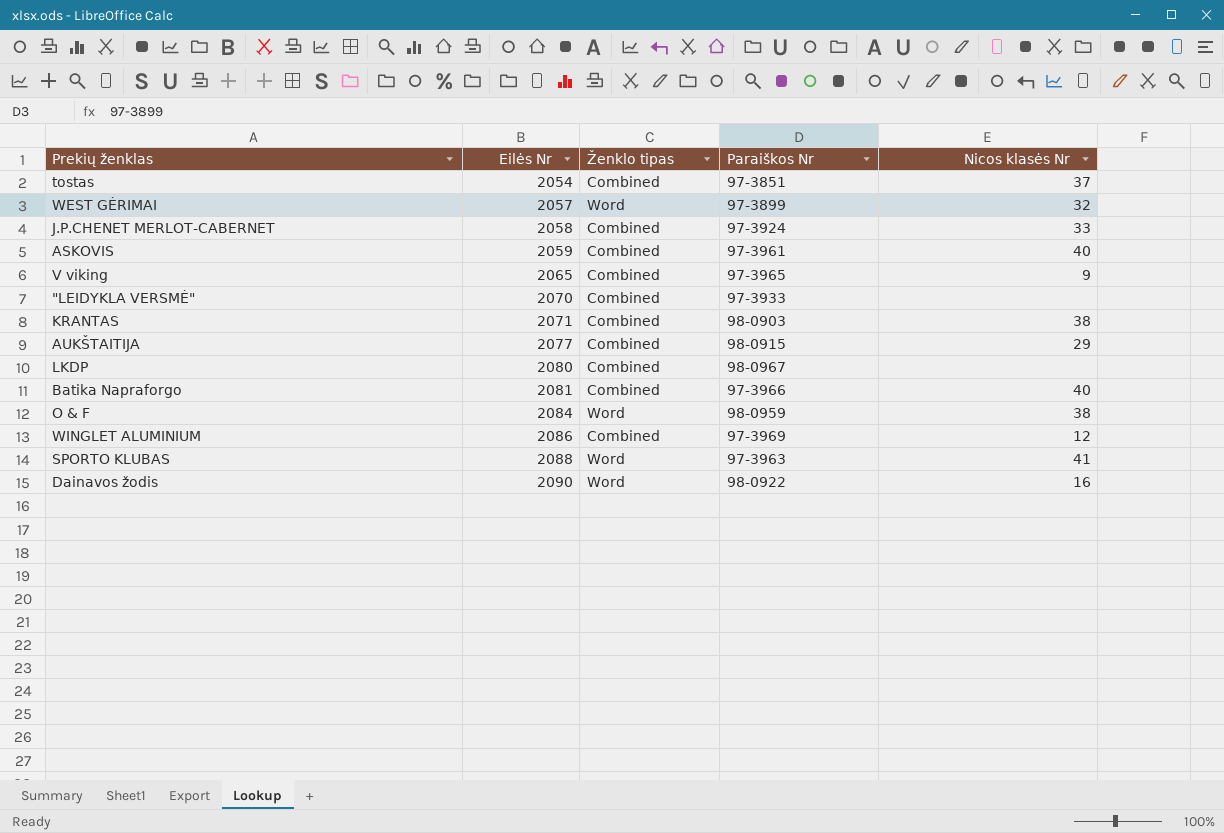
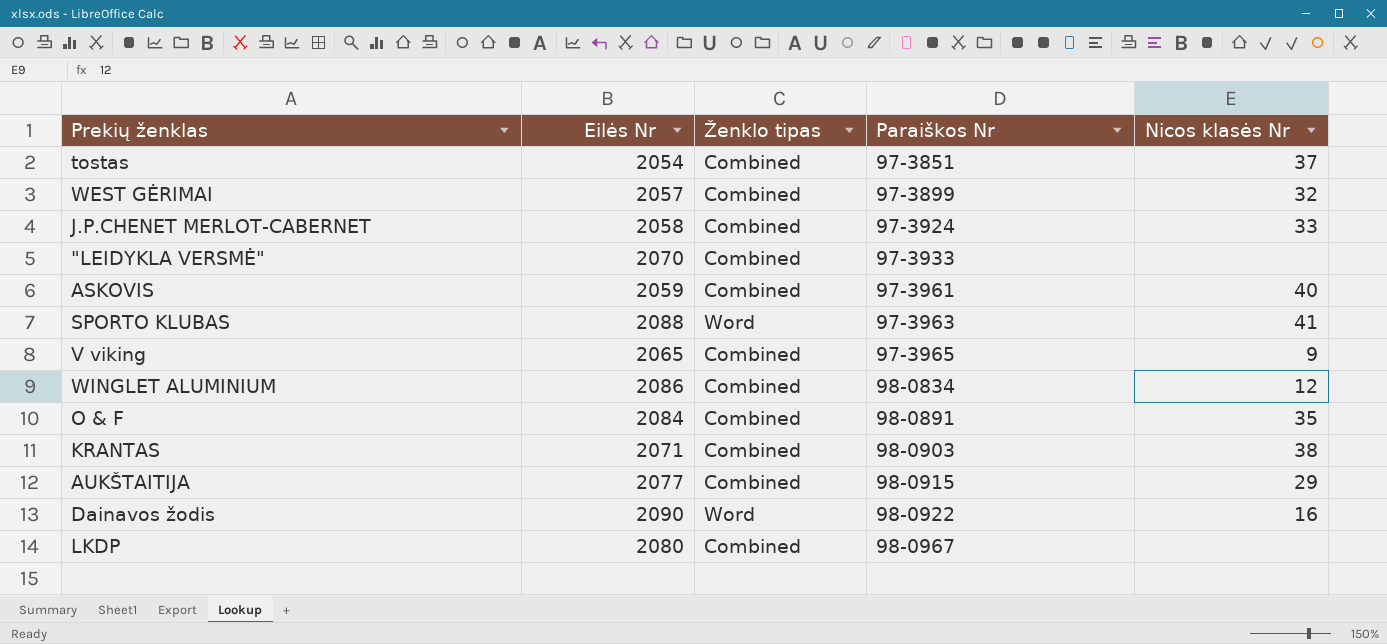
row order: Eilės Nr ascending -> Paraiškos Nr ascending
row Batika Napraforgo: 2081 | Combined | 97-3966 | 40 -> none
WEST GĖRIMAI | Ženklo tipas: Word -> Combined
WINGLET ALUMINIUM | Paraiškos Nr: 97-3969 -> 98-0834
O & F | Ženklo tipas: Word -> Combined
O & F | Paraiškos Nr: 98-0959 -> 98-0891
O & F | Nicos klasės Nr: 38 -> 35

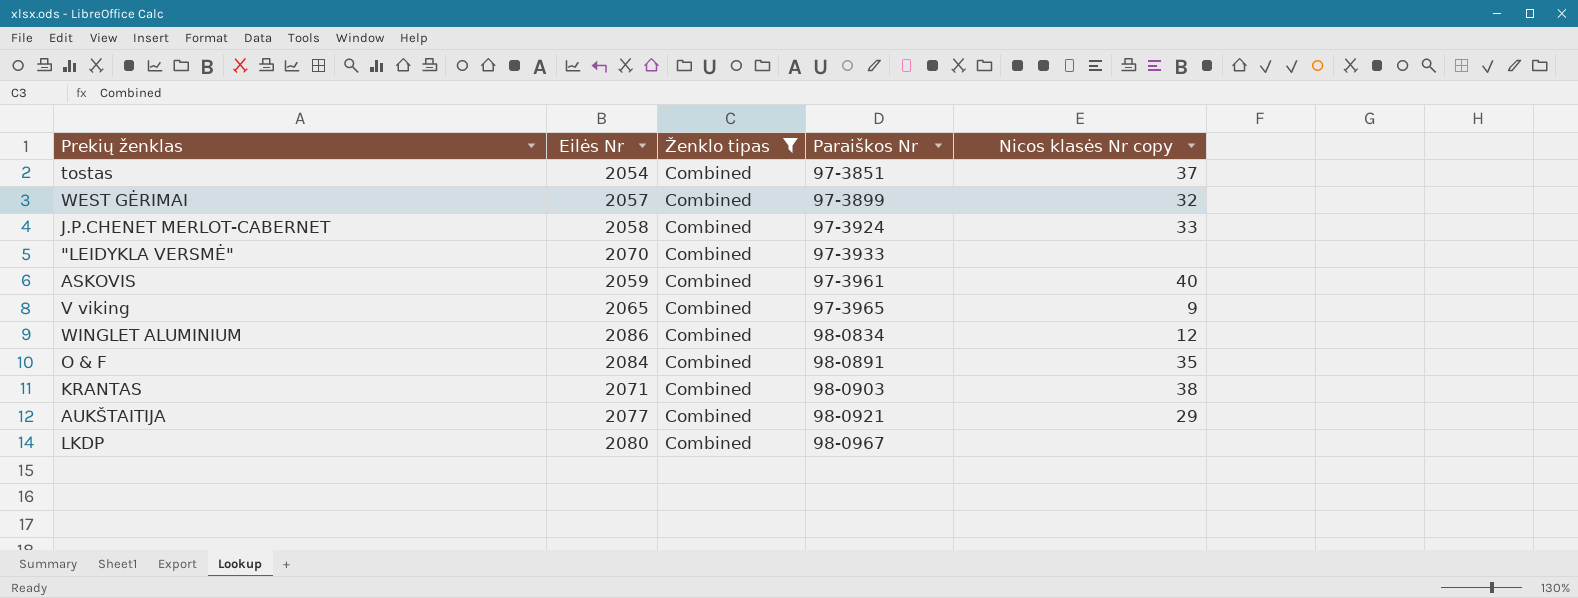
filter: none -> Ženklo tipas = Combined
column name: Nicos klasės Nr -> Nicos klasės Nr copy
AUKŠTAITIJA | Paraiškos Nr: 98-0915 -> 98-0921

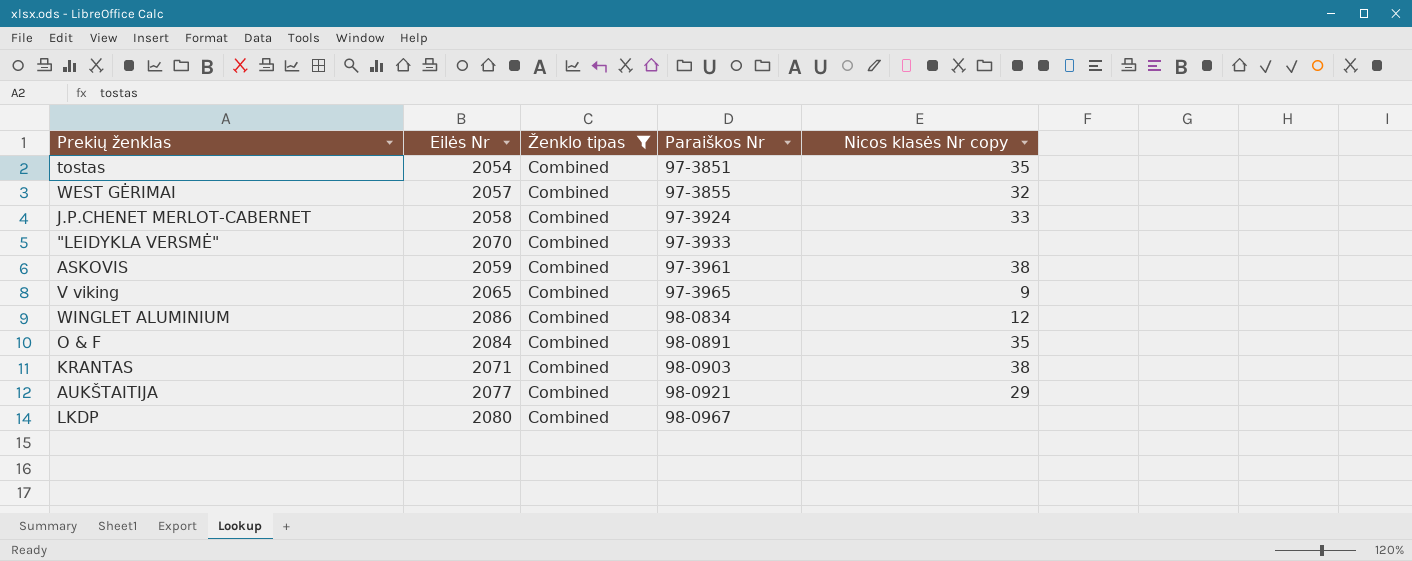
tostas | Nicos klasės Nr copy: 37 -> 35
WEST GĖRIMAI | Paraiškos Nr: 97-3899 -> 97-3855
ASKOVIS | Nicos klasės Nr copy: 40 -> 38

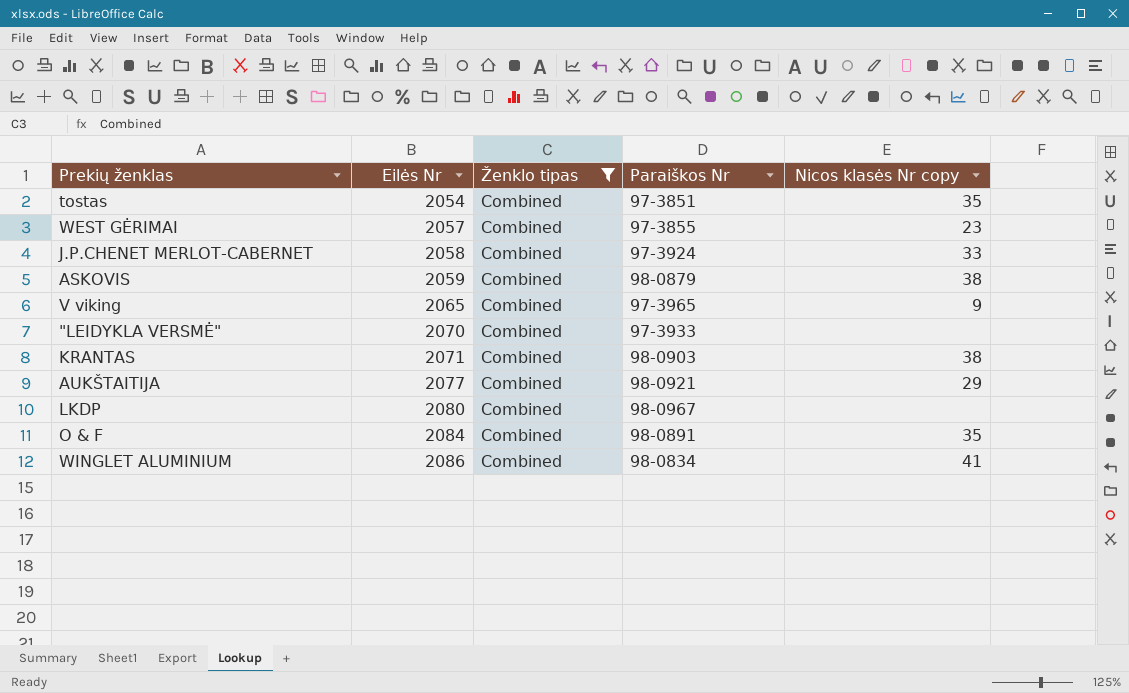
row order: Paraiškos Nr ascending -> Eilės Nr ascending
WEST GĖRIMAI | Nicos klasės Nr copy: 32 -> 23
ASKOVIS | Paraiškos Nr: 97-3961 -> 98-0879
WINGLET ALUMINIUM | Nicos klasės Nr copy: 12 -> 41

